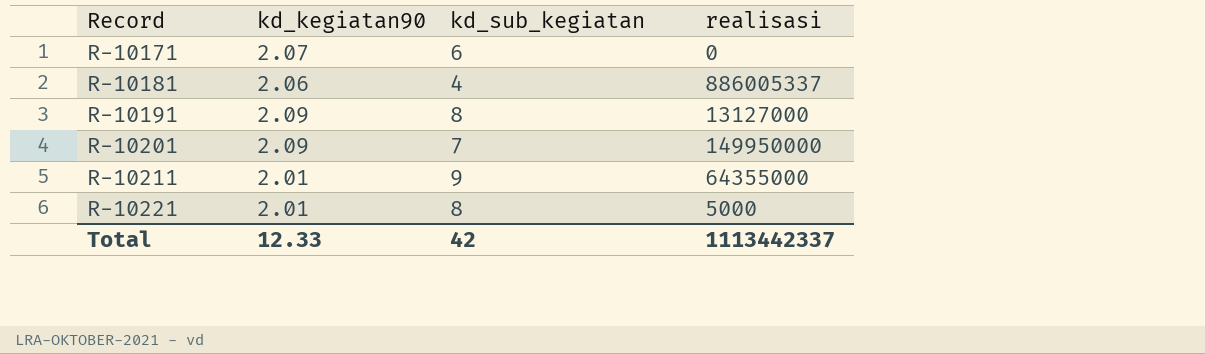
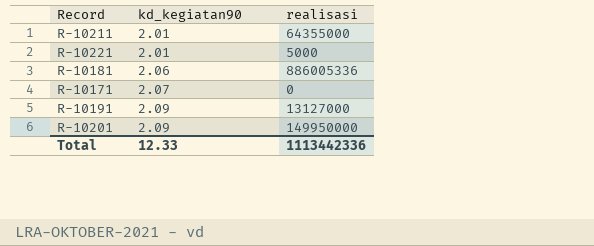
row order: Record ascending -> kd_kegiatan90 ascending
column kd_sub_kegiatan | position: 3 -> none
R-10181 | realisasi: 886005337 -> 886005336
Total | realisasi: 1113442337 -> 1113442336

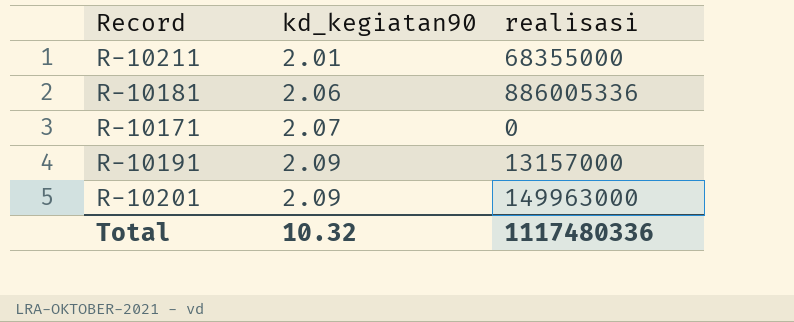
row R-10221: 2.01 | 5000 -> none
R-10211 | realisasi: 64355000 -> 68355000
R-10191 | realisasi: 13127000 -> 13157000
R-10201 | realisasi: 149950000 -> 149963000
Total | kd_kegiatan90: 12.33 -> 10.32
Total | realisasi: 1113442336 -> 1117480336

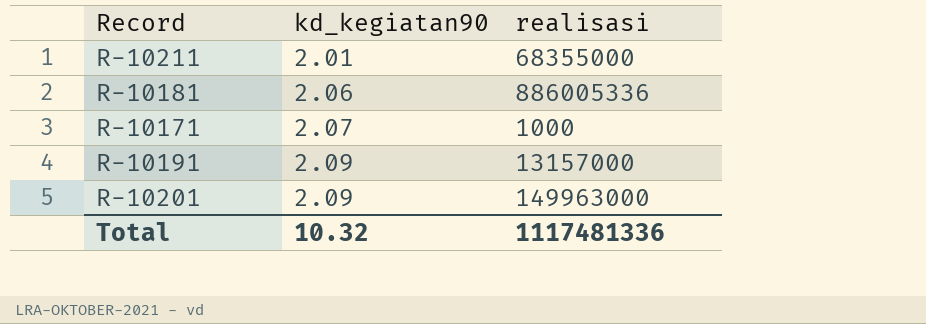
R-10171 | realisasi: 0 -> 1000
Total | realisasi: 1117480336 -> 1117481336

